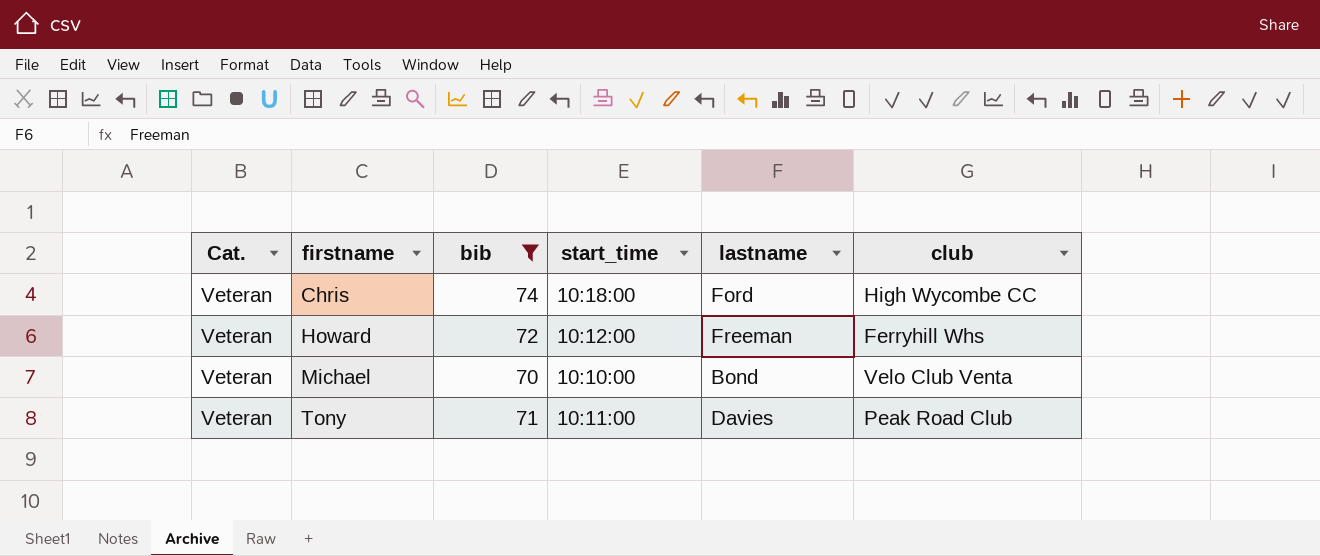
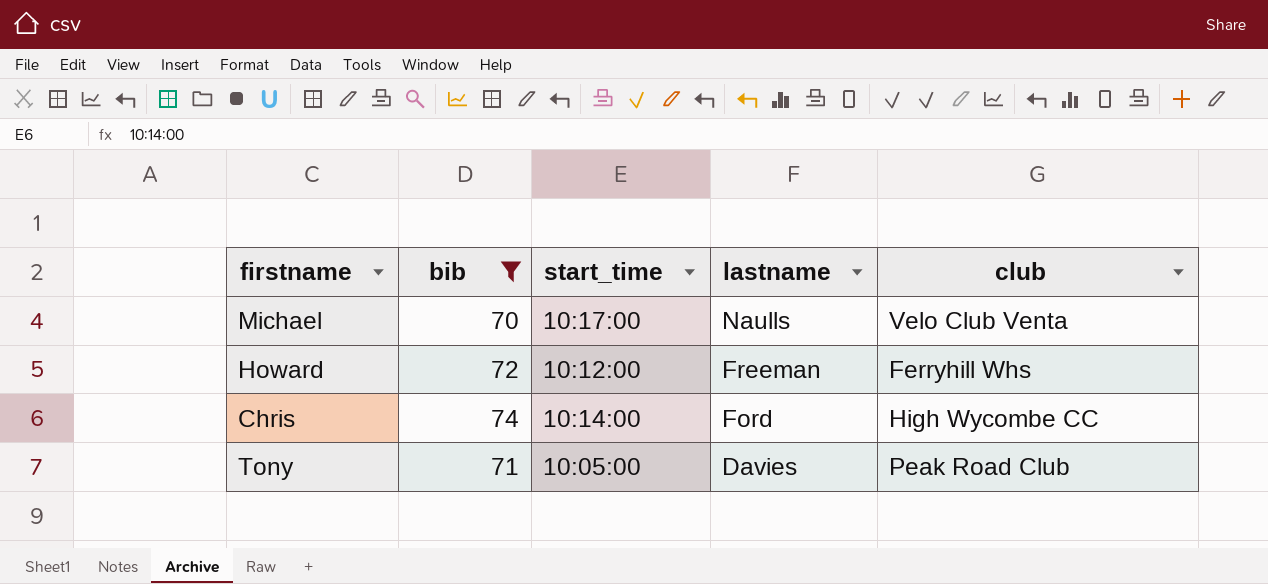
row order: firstname ascending -> lastname descending
column Cat. | position: 1 -> none
Michael | start_time: 10:10:00 -> 10:17:00
Michael | lastname: Bond -> Naulls
Chris | start_time: 10:18:00 -> 10:14:00
Tony | start_time: 10:11:00 -> 10:05:00

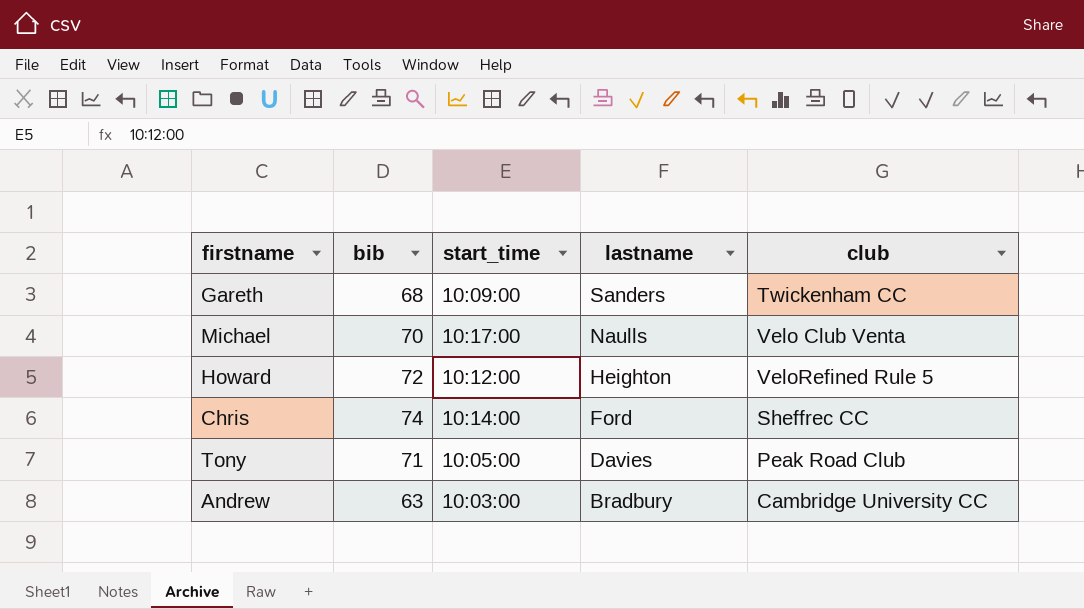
filter: bib >= 70 -> none
Howard | lastname: Freeman -> Heighton
Howard | club: Ferryhill Whs -> VeloRefined Rule 5
Chris | club: High Wycombe CC -> Sheffrec CC

